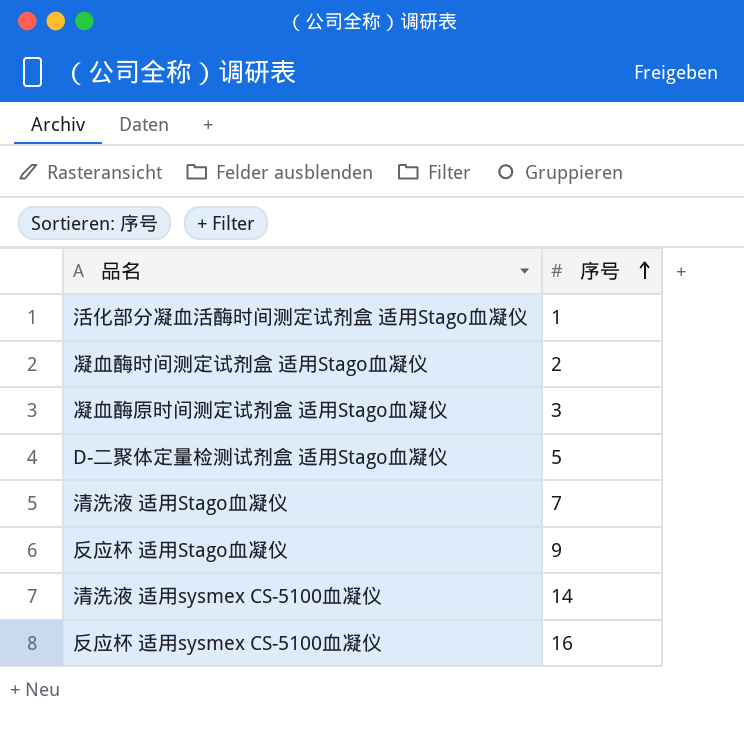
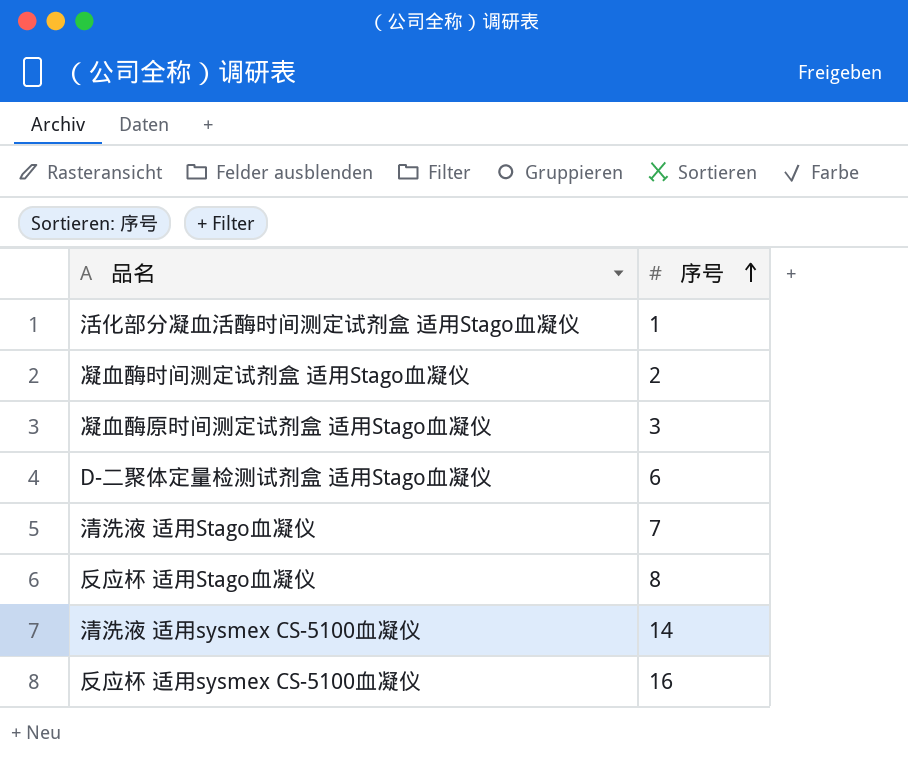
D-二聚体定量检测试剂盒 适用Stago血凝仪 | 序号: 5 -> 6
反应杯 适用Stago血凝仪 | 序号: 9 -> 8

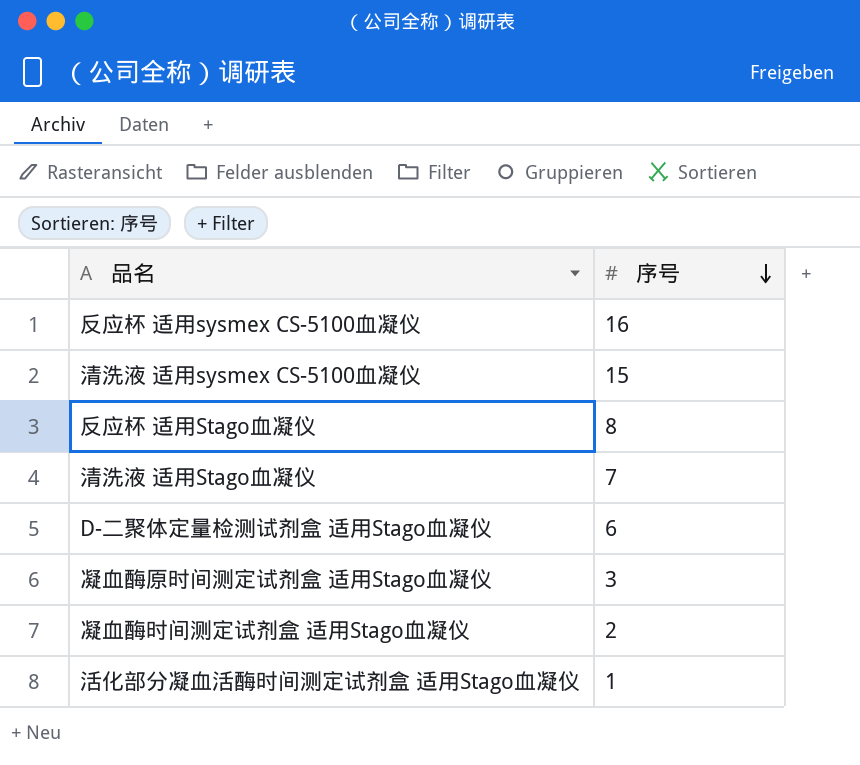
row order: 序号 ascending -> 序号 descending
清洗液 适用sysmex CS-5100血凝仪 | 序号: 14 -> 15

